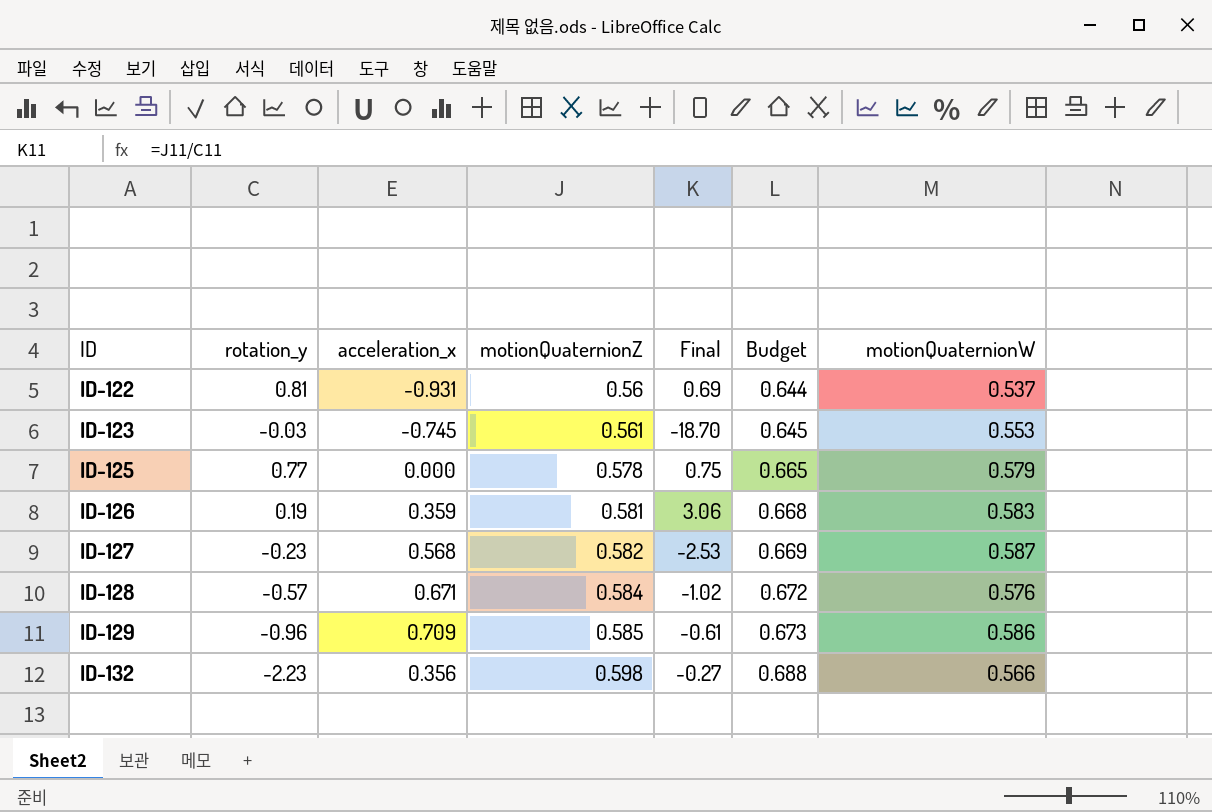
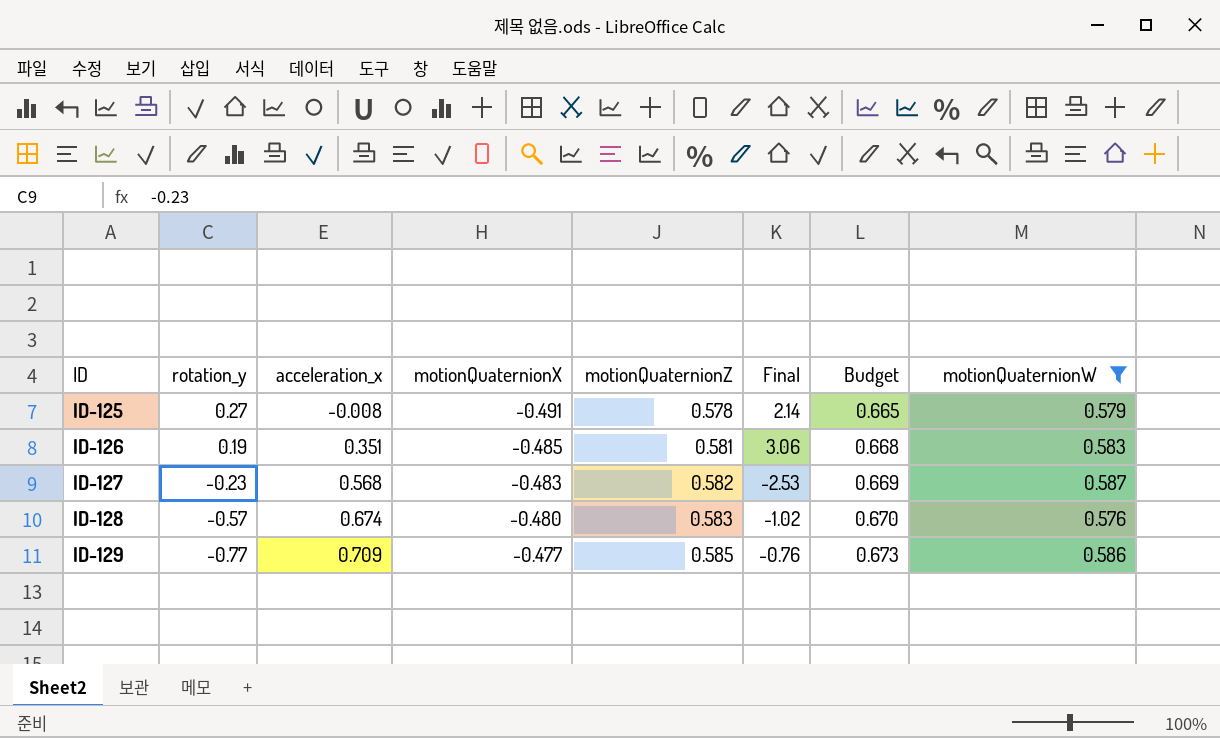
filter: none -> motionQuaternionW >= 0.576
column motionQuaternionX | position: none -> 4
ID-125 | rotation_y: 0.77 -> 0.27
ID-125 | acceleration_x: 0.000 -> -0.008
ID-125 | Final: 0.75 -> 2.14
ID-126 | acceleration_x: 0.359 -> 0.351
ID-128 | acceleration_x: 0.671 -> 0.674
ID-128 | motionQuaternionZ: 0.584 -> 0.583
ID-128 | Budget: 0.672 -> 0.670
ID-129 | rotation_y: -0.96 -> -0.77
ID-129 | Final: -0.61 -> -0.76

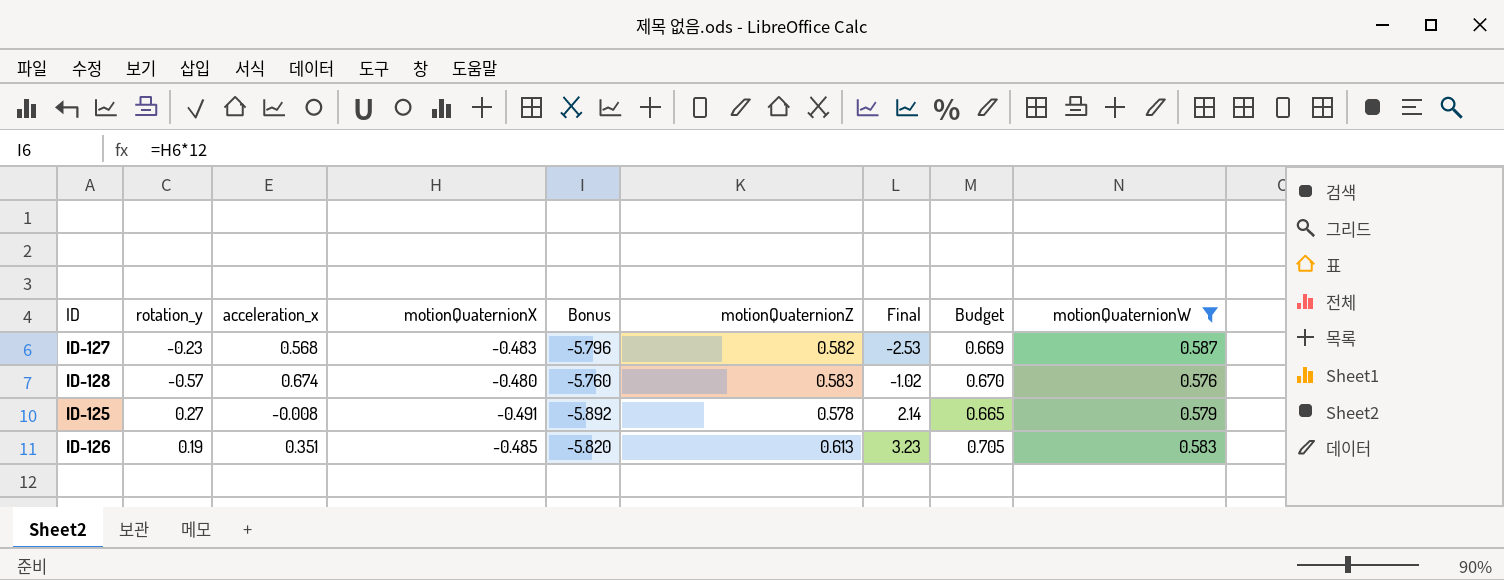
row order: ID ascending -> Final ascending
column Bonus | formula: none -> [motionQuaternionX] * 12
row ID-129: -0.77 | 0.709 | -0.477 | 0.585 | -0.76 | 0.673 | 0.586 -> none
ID-126 | motionQuaternionZ: 0.581 -> 0.613
ID-126 | Final: 3.06 -> 3.23
ID-126 | Budget: 0.668 -> 0.705

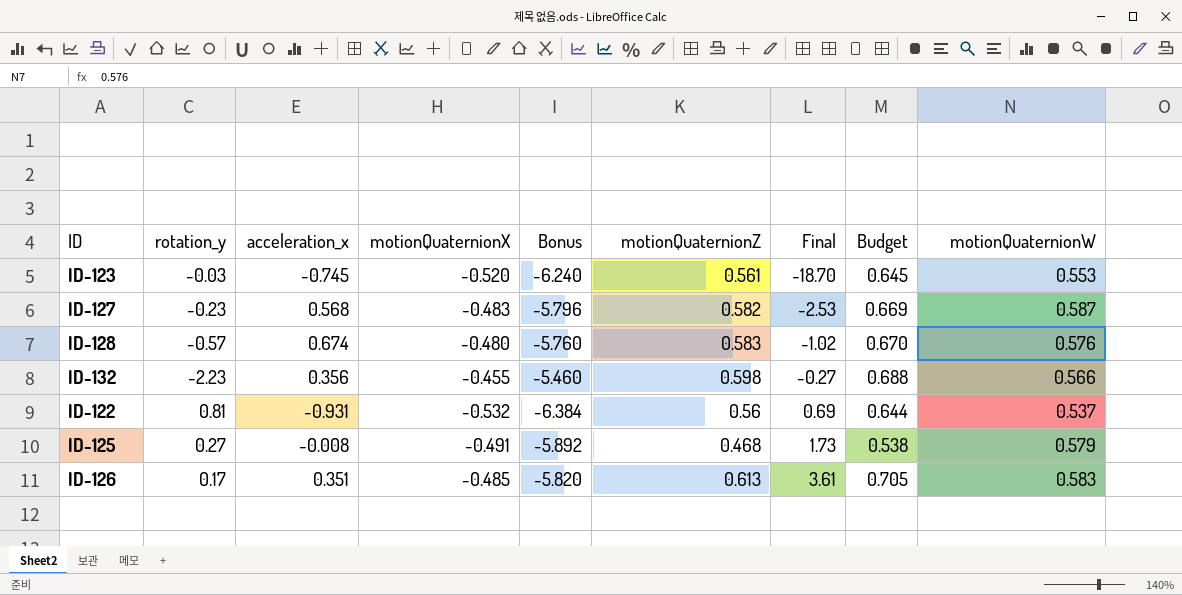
filter: motionQuaternionW >= 0.576 -> none
ID-125 | motionQuaternionZ: 0.578 -> 0.468
ID-125 | Final: 2.14 -> 1.73
ID-125 | Budget: 0.665 -> 0.538
ID-126 | rotation_y: 0.19 -> 0.17
ID-126 | Final: 3.23 -> 3.61

